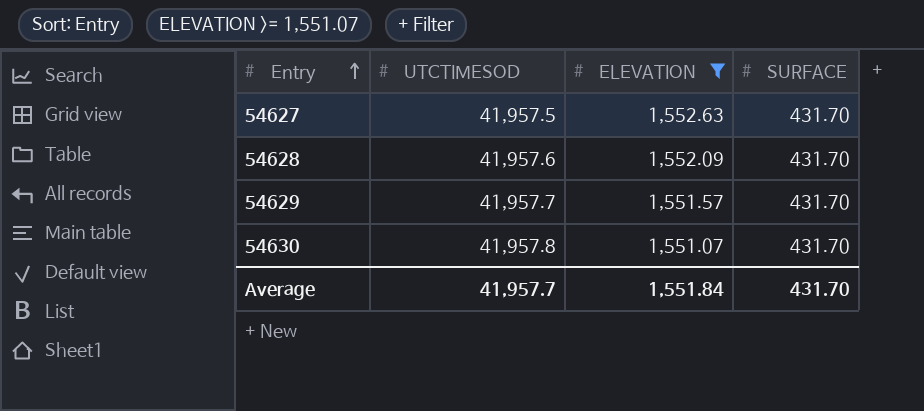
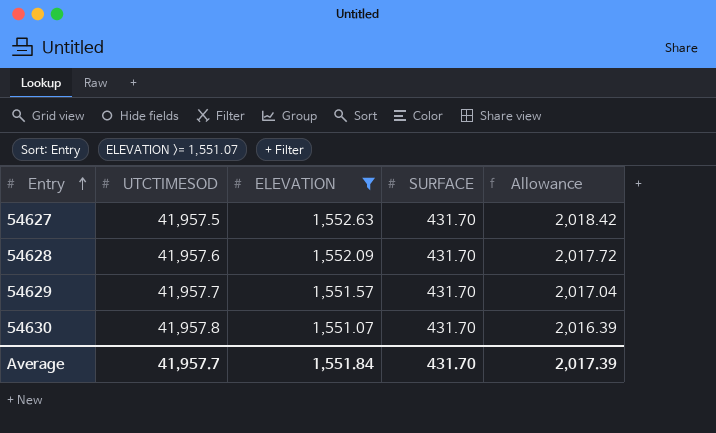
column Allowance | formula: none -> [ELEVATION] * 1.3

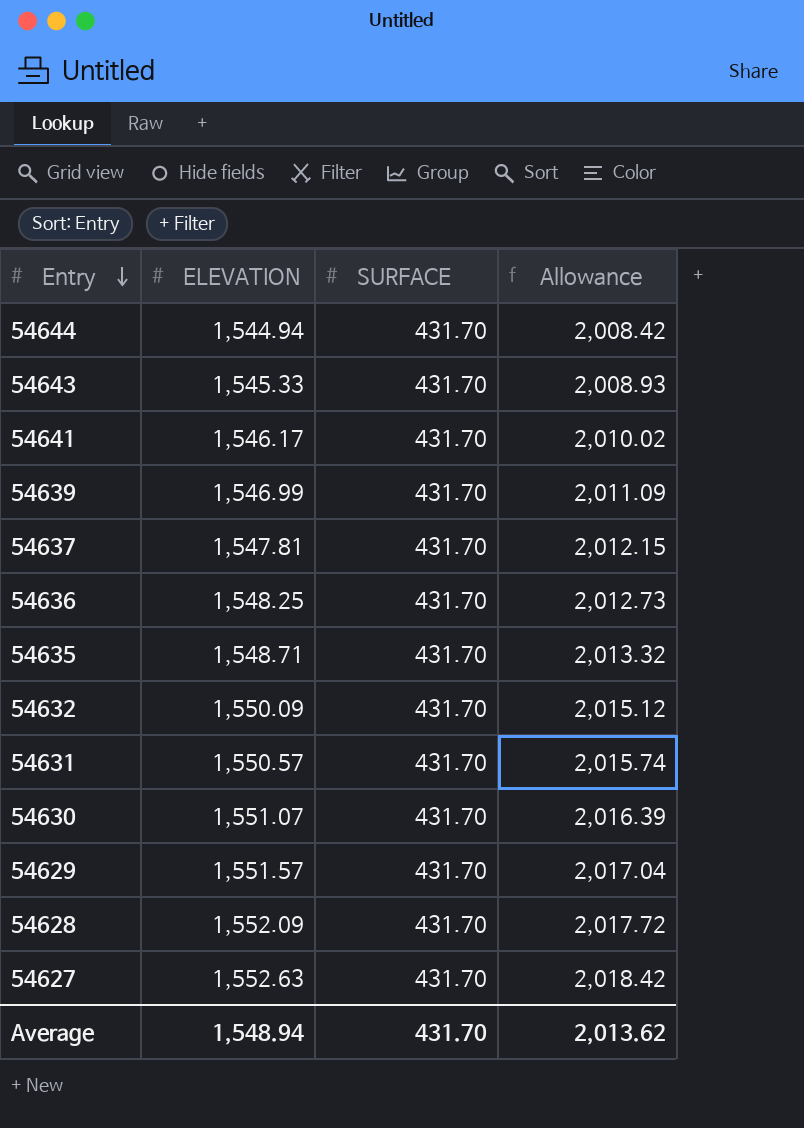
filter: ELEVATION >= 1,551.07 -> none
row order: Entry ascending -> Entry descending
column UTCTIMESOD | position: 2 -> none
Average | ELEVATION: 1,551.84 -> 1,548.94
Average | Allowance: 2,017.39 -> 2,013.62

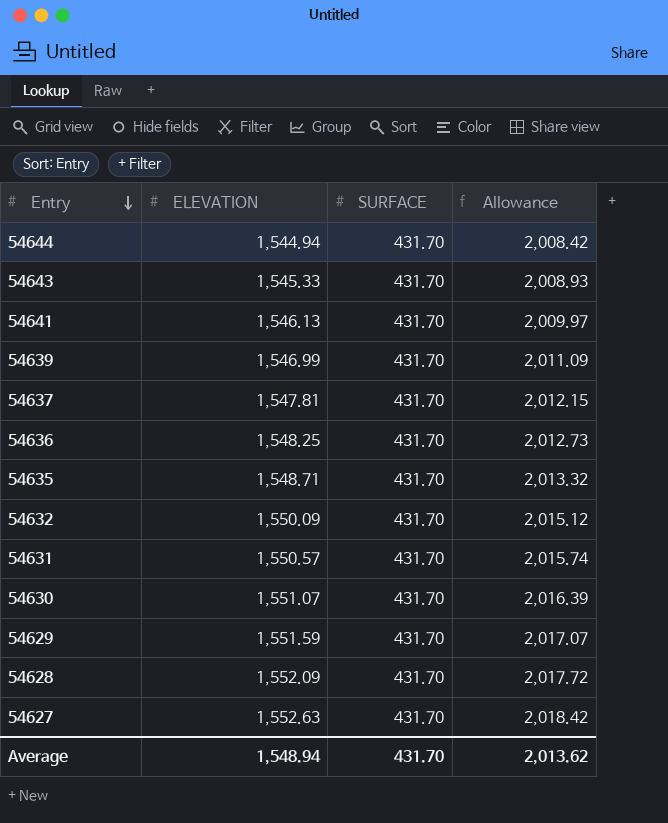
54641 | ELEVATION: 1,546.17 -> 1,546.13
54641 | Allowance: 2,010.02 -> 2,009.97
54629 | ELEVATION: 1,551.57 -> 1,551.59
54629 | Allowance: 2,017.04 -> 2,017.07

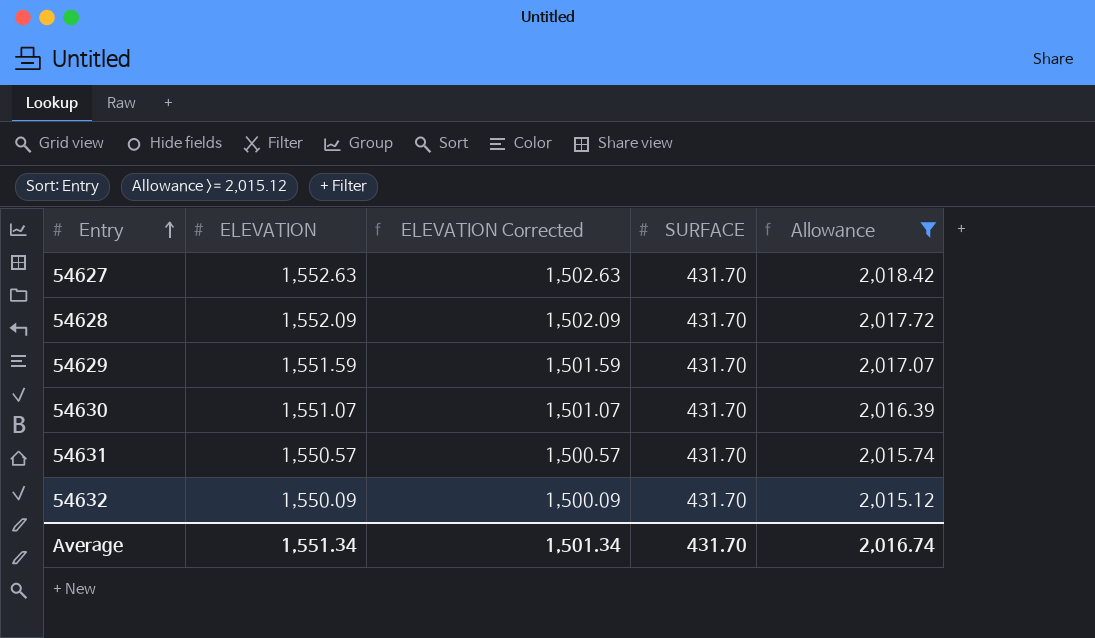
filter: none -> Allowance >= 2,015.12
row order: Entry descending -> Entry ascending
column ELEVATION Corrected | formula: none -> [ELEVATION] - 50
Average | ELEVATION: 1,548.94 -> 1,551.34
Average | Allowance: 2,013.62 -> 2,016.74

